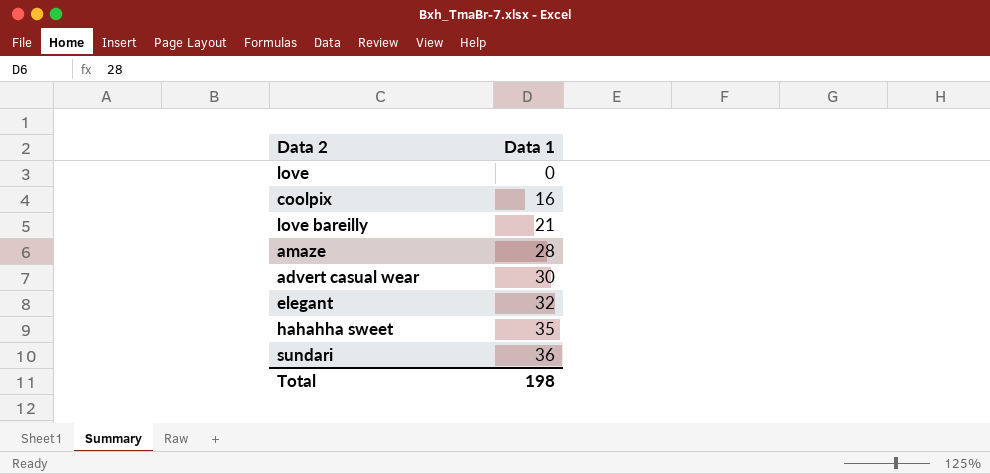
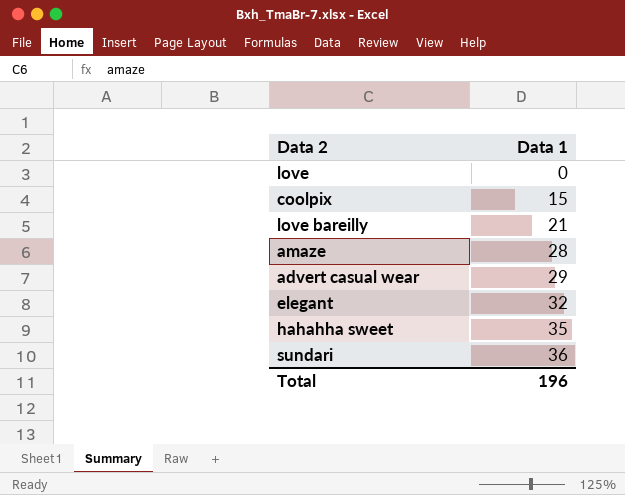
coolpix | Data 1: 16 -> 15
advert casual wear | Data 1: 30 -> 29
Total | Data 1: 198 -> 196

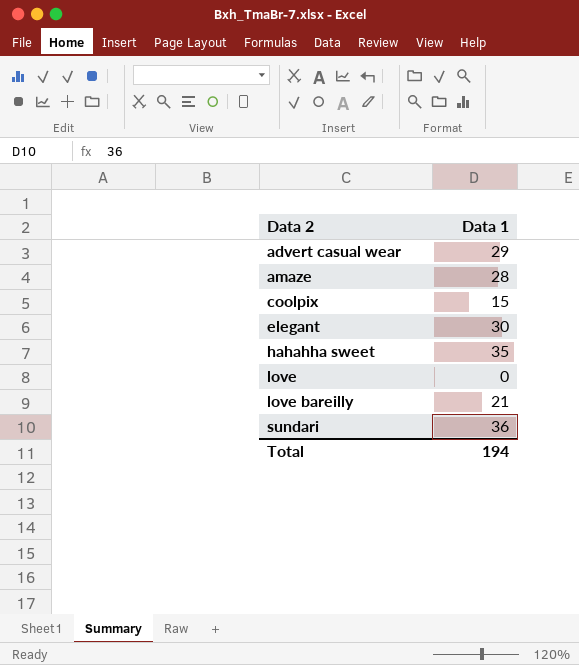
row order: Data 1 ascending -> Data 2 ascending
elegant | Data 1: 32 -> 30
Total | Data 1: 196 -> 194

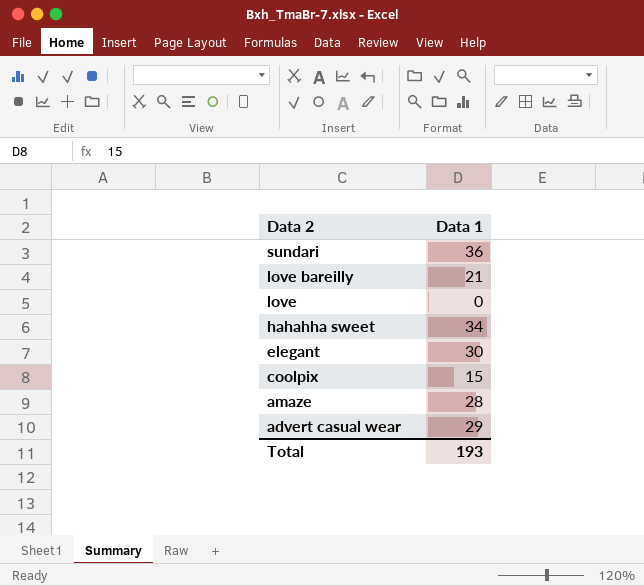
row order: Data 2 ascending -> Data 2 descending
hahahha sweet | Data 1: 35 -> 34
Total | Data 1: 194 -> 193

